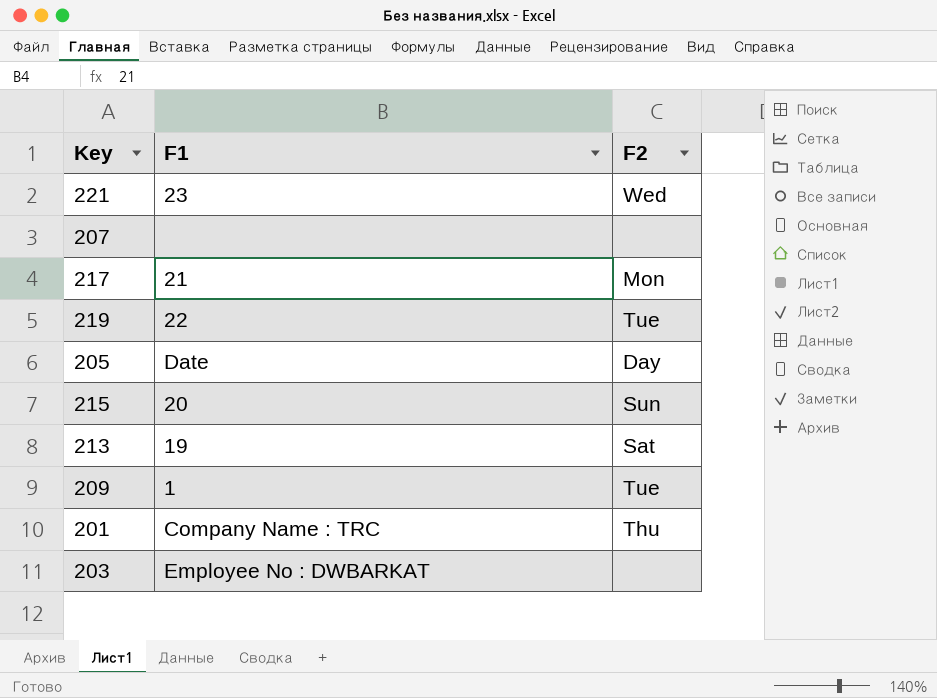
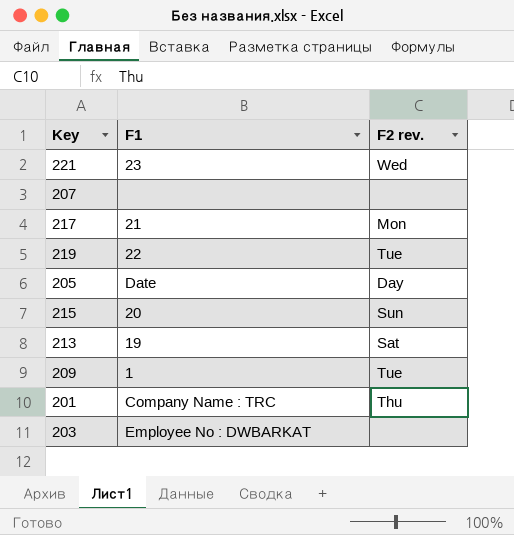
column name: F2 -> F2 rev.

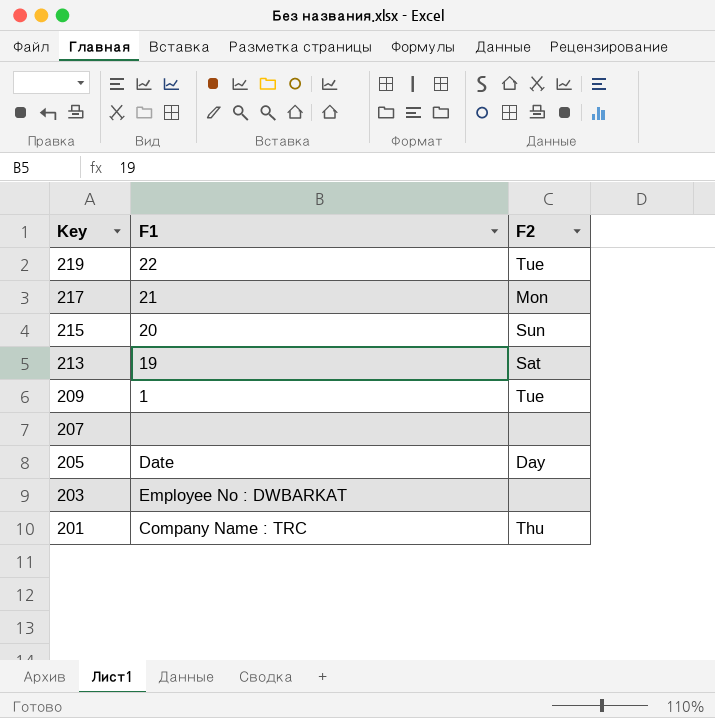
row order: none -> Key descending
column name: F2 rev. -> F2
row 221: 23 | Wed -> none

